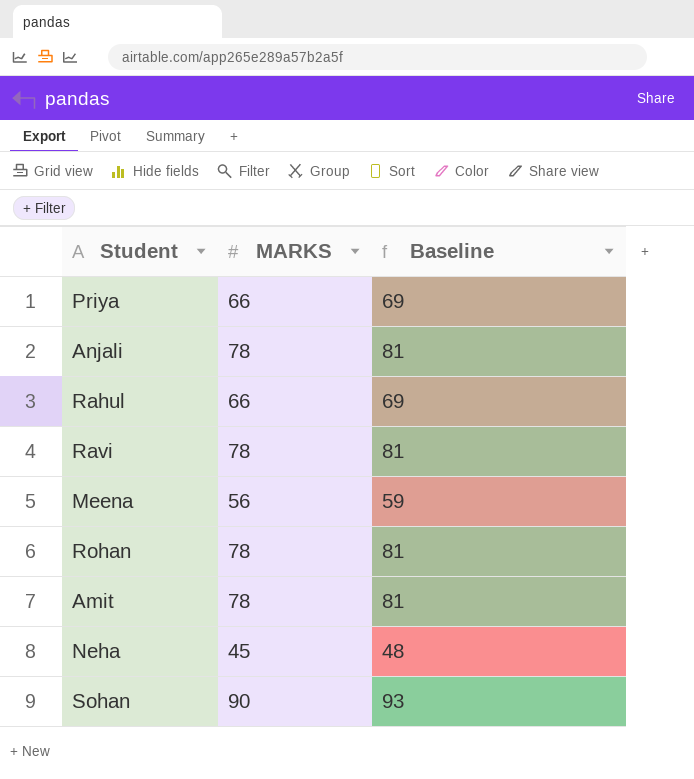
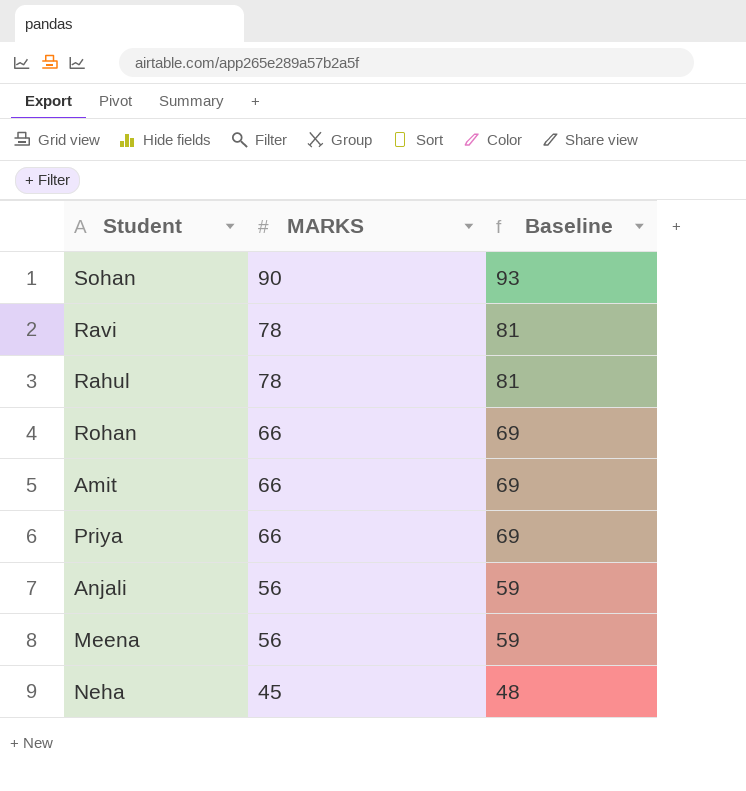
row order: none -> MARKS descending
Rahul | MARKS: 66 -> 78
Rahul | Baseline: 69 -> 81
Rohan | MARKS: 78 -> 66
Rohan | Baseline: 81 -> 69
Amit | MARKS: 78 -> 66
Amit | Baseline: 81 -> 69
Anjali | MARKS: 78 -> 56
Anjali | Baseline: 81 -> 59

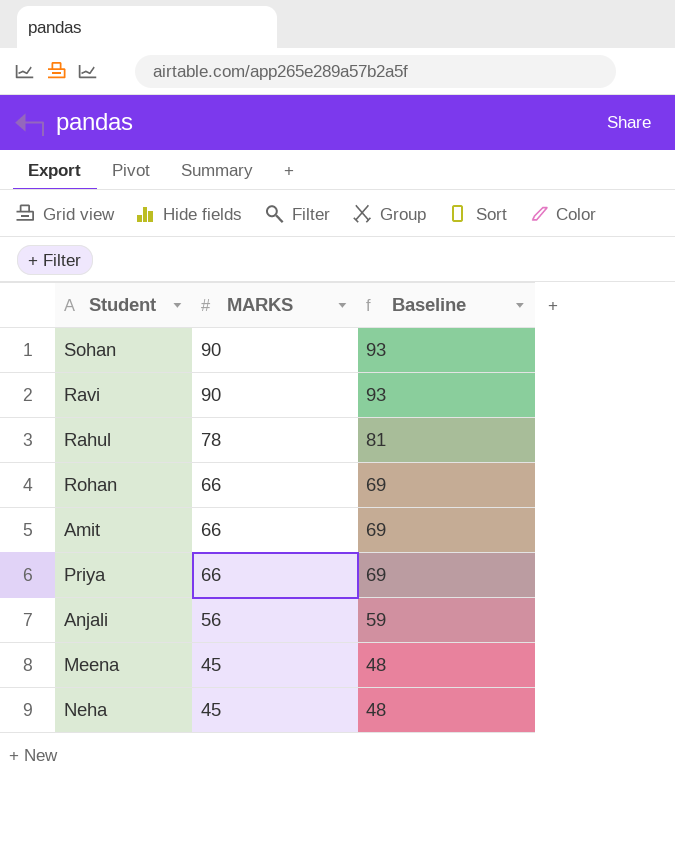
Ravi | MARKS: 78 -> 90
Ravi | Baseline: 81 -> 93
Meena | MARKS: 56 -> 45
Meena | Baseline: 59 -> 48

